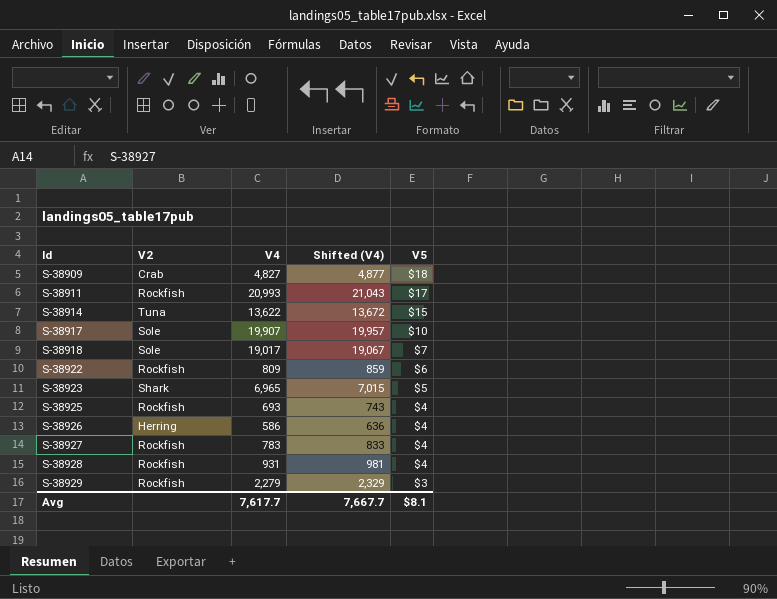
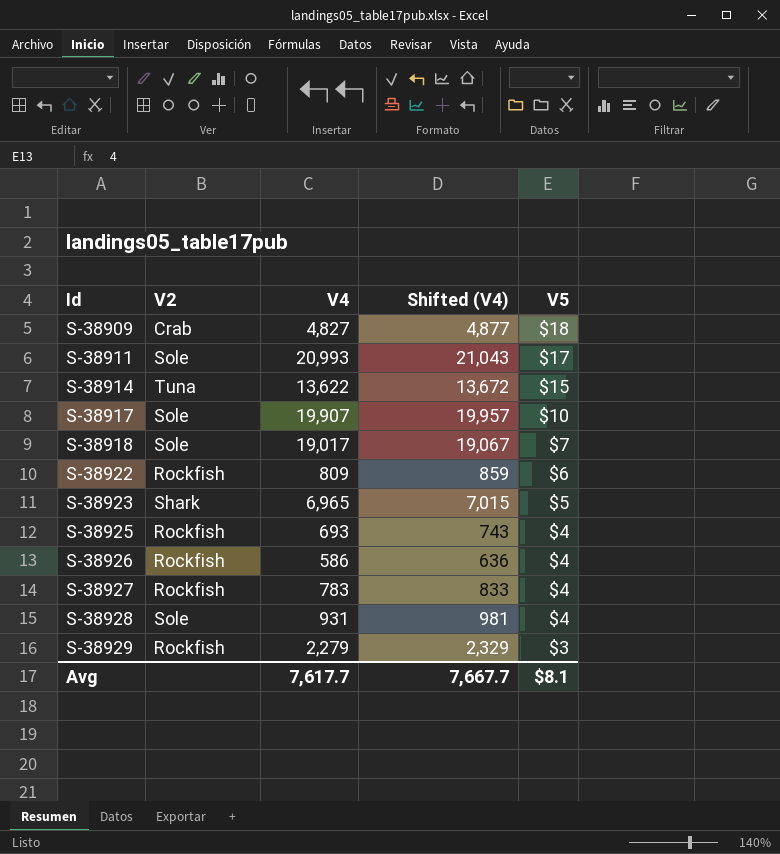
S-38911 | V2: Rockfish -> Sole
S-38926 | V2: Herring -> Rockfish
S-38928 | V2: Rockfish -> Sole

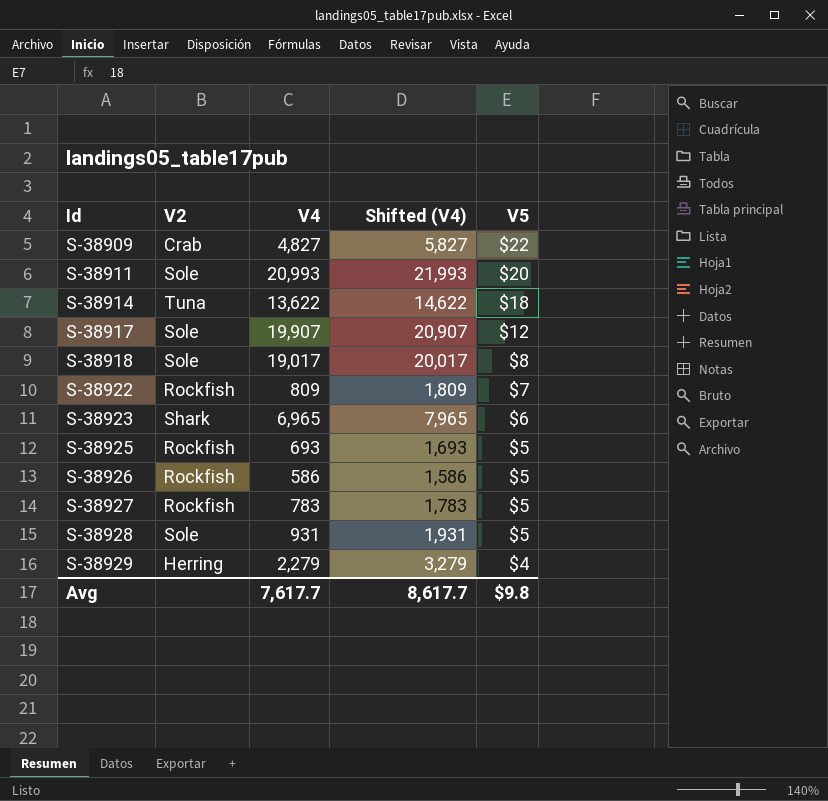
column Shifted (V4) | formula: [V4] + 50 -> [V4] + 1000
S-38909 | V5: $18 -> $22
S-38911 | V5: $17 -> $20
S-38914 | V5: $15 -> $18
S-38917 | V5: $10 -> $12
S-38918 | V5: $7 -> $8
S-38922 | V5: $6 -> $7
S-38923 | V5: $5 -> $6
S-38925 | V5: $4 -> $5
S-38926 | V5: $4 -> $5
S-38927 | V5: $4 -> $5
S-38928 | V5: $4 -> $5
S-38929 | V2: Rockfish -> Herring
S-38929 | V5: $3 -> $4
Avg | Shifted (V4): 7,667.7 -> 8,617.7
Avg | V5: $8.1 -> $9.8

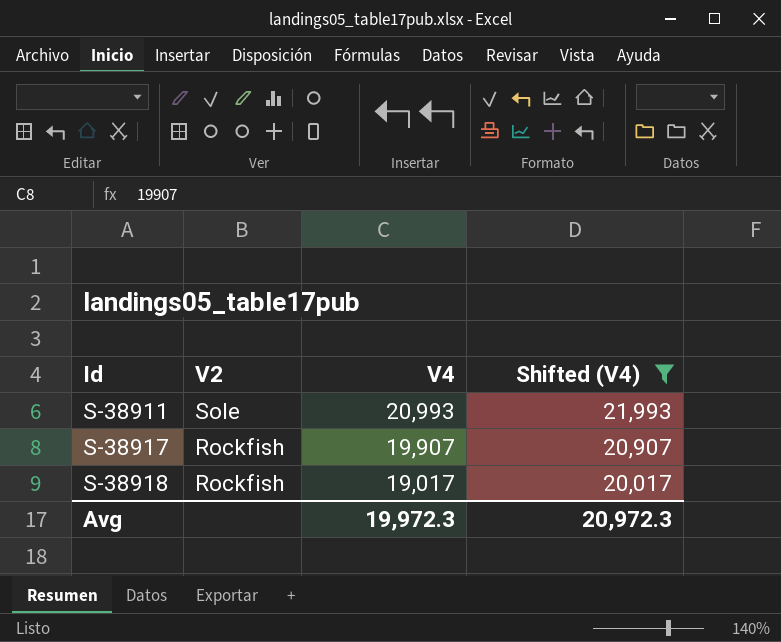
filter: none -> Shifted (V4) >= 20,017
column V5 | position: 5 -> none
S-38917 | V2: Sole -> Rockfish
S-38918 | V2: Sole -> Rockfish
Avg | V4: 7,617.7 -> 19,972.3
Avg | Shifted (V4): 8,617.7 -> 20,972.3

